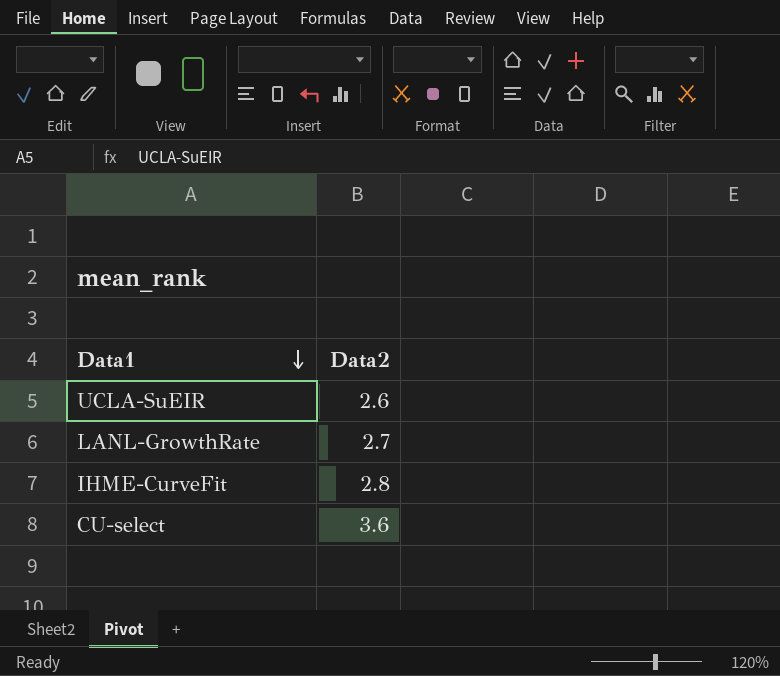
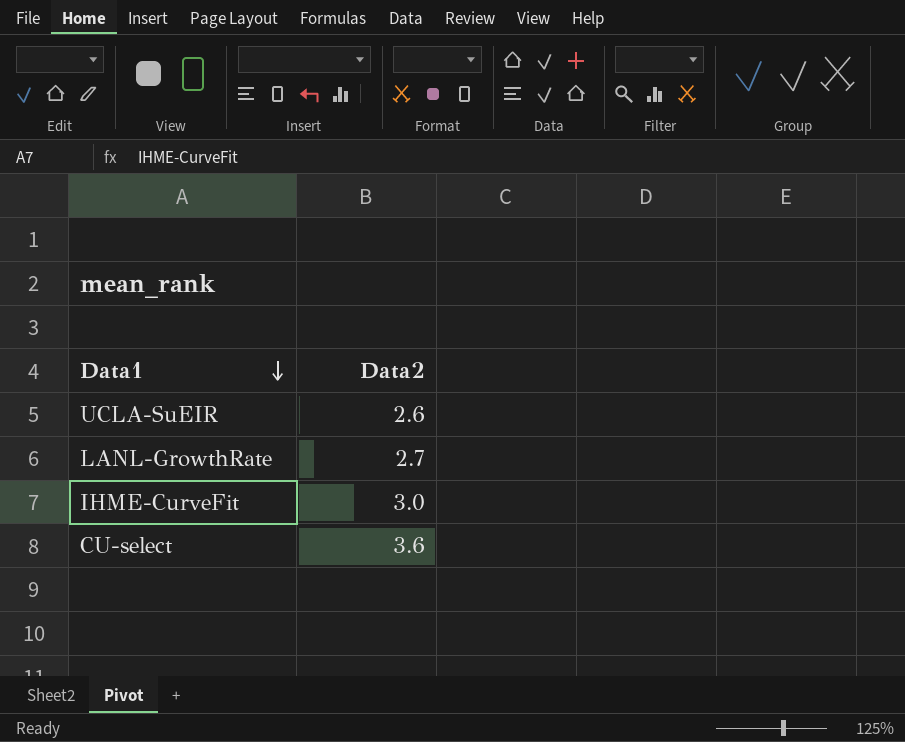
IHME-CurveFit | Data2: 2.8 -> 3.0

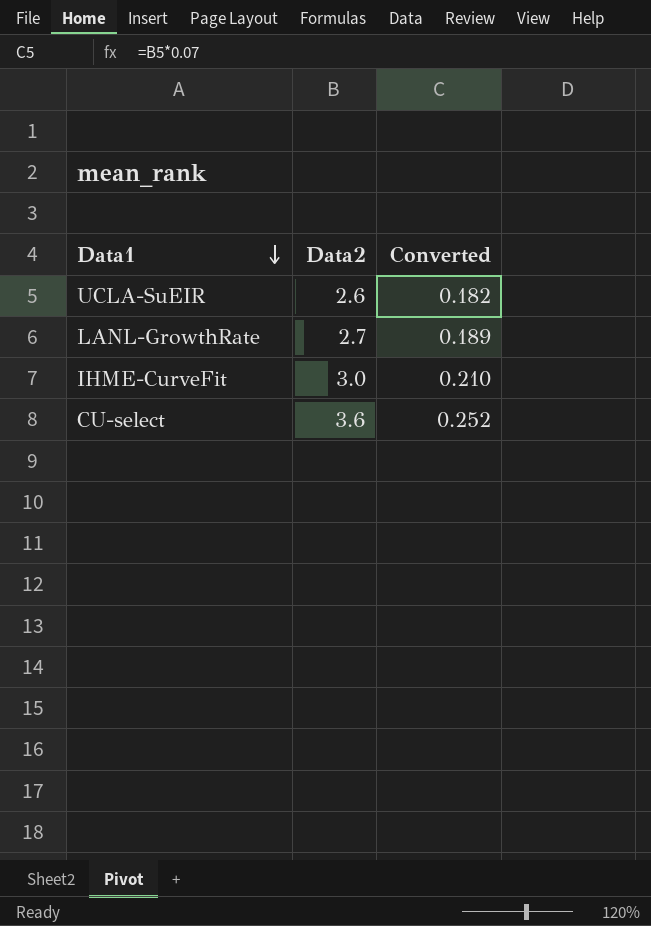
column Converted | formula: none -> [Data2] * 0.07

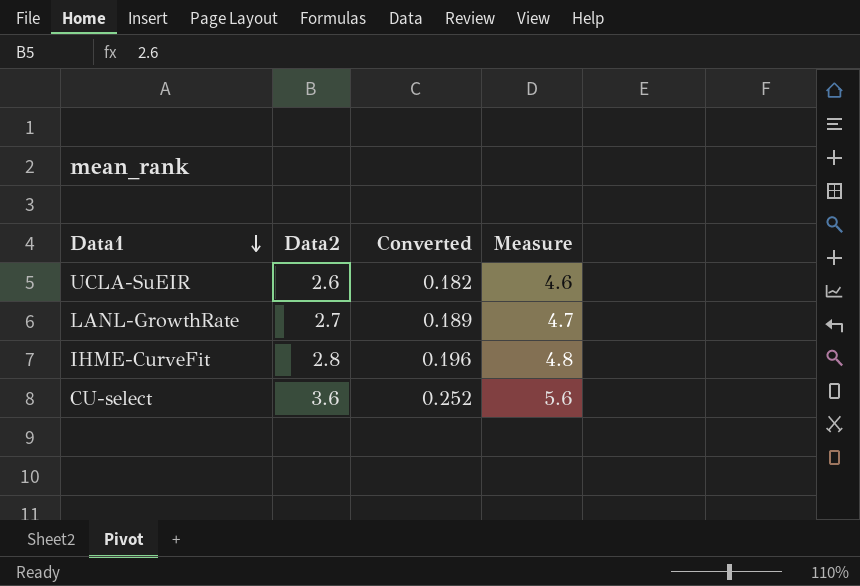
column Measure | formula: none -> [Data2] + 2
IHME-CurveFit | Data2: 3.0 -> 2.8
IHME-CurveFit | Converted: 0.210 -> 0.196

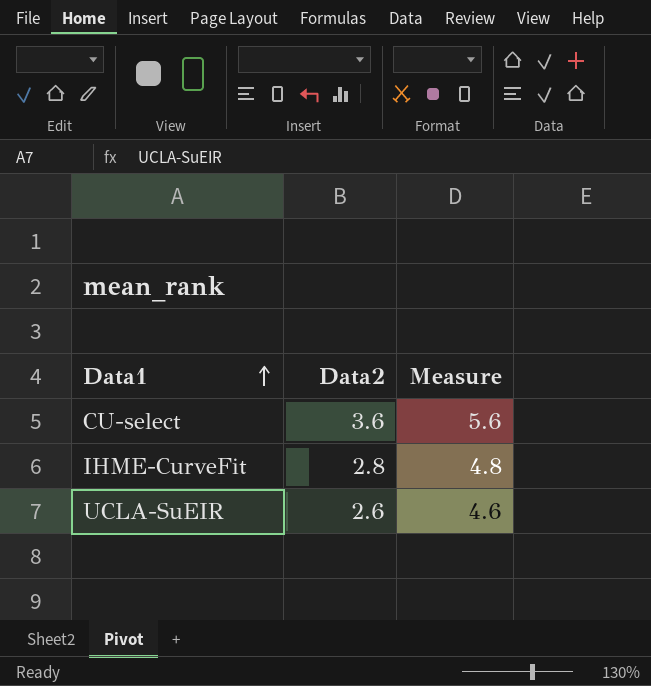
row order: Data1 descending -> Data1 ascending
column Converted | formula: [Data2] * 0.07 -> none
row LANL-GrowthRate: 2.7 | 0.189 | 4.7 -> none

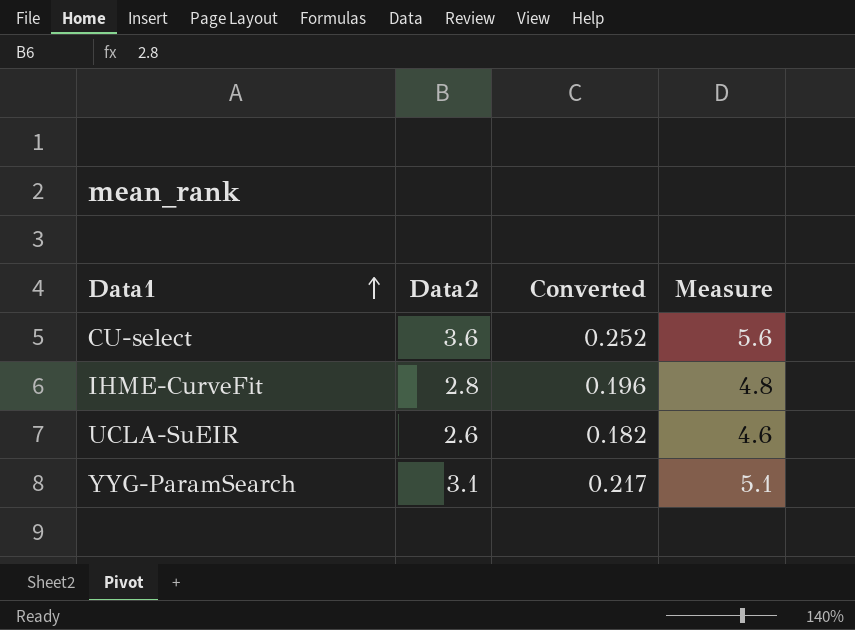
column Converted | formula: none -> [Data2] * 0.07
row YYG-ParamSearch: none -> 3.1 | 0.217 | 5.1

